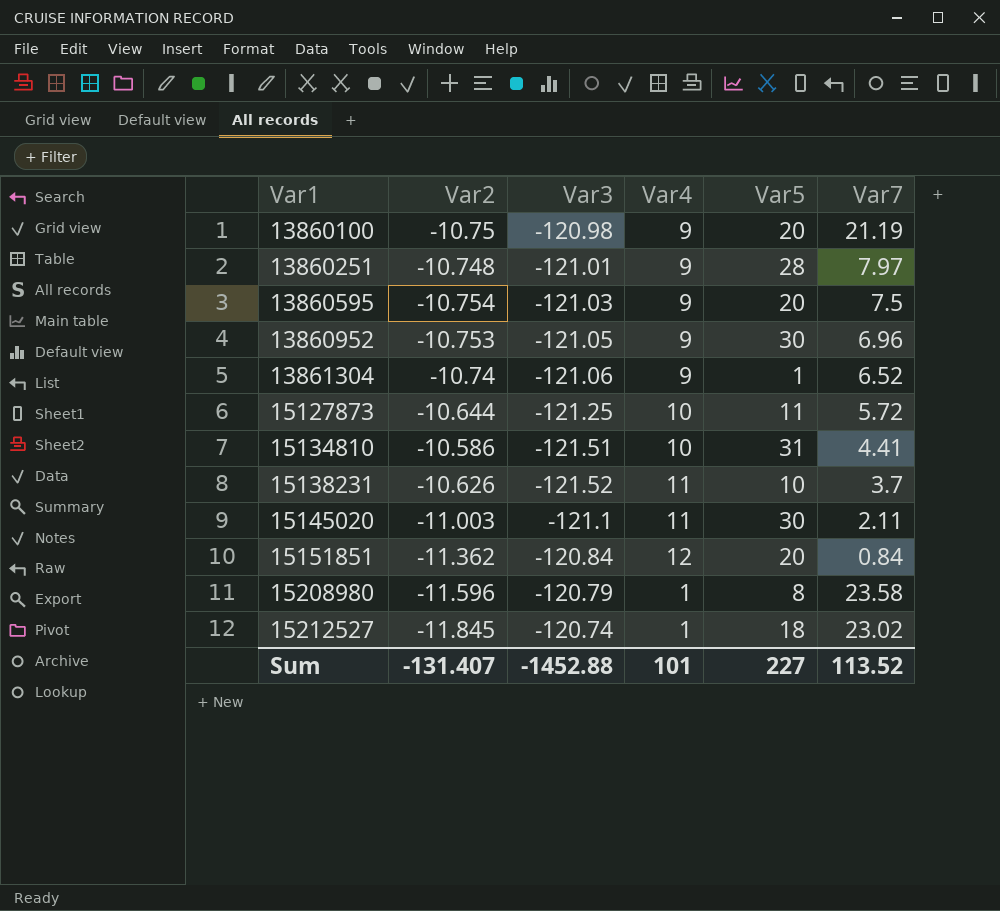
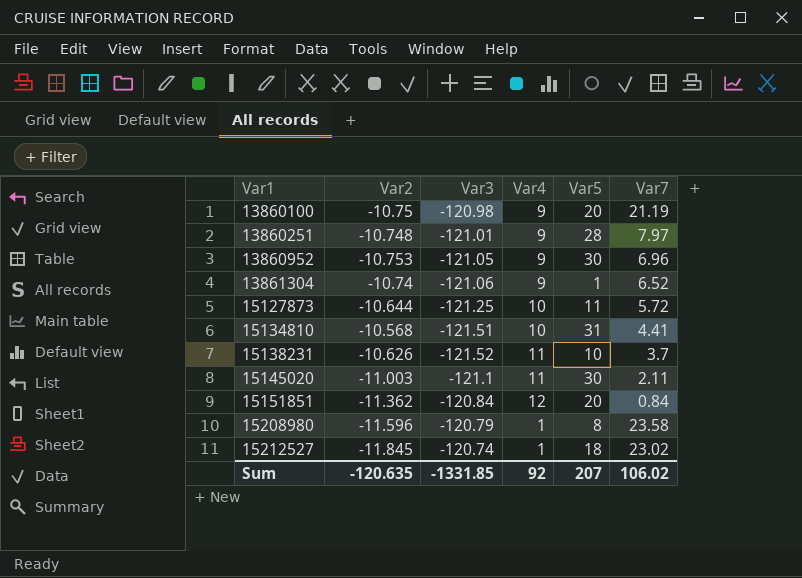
row 13860595: -10.754 | -121.03 | 9 | 20 | 7.5 -> none
15134810 | Var2: -10.586 -> -10.568
Sum | Var2: -131.407 -> -120.635
Sum | Var3: -1452.88 -> -1331.85
Sum | Var4: 101 -> 92
Sum | Var5: 227 -> 207
Sum | Var7: 113.52 -> 106.02

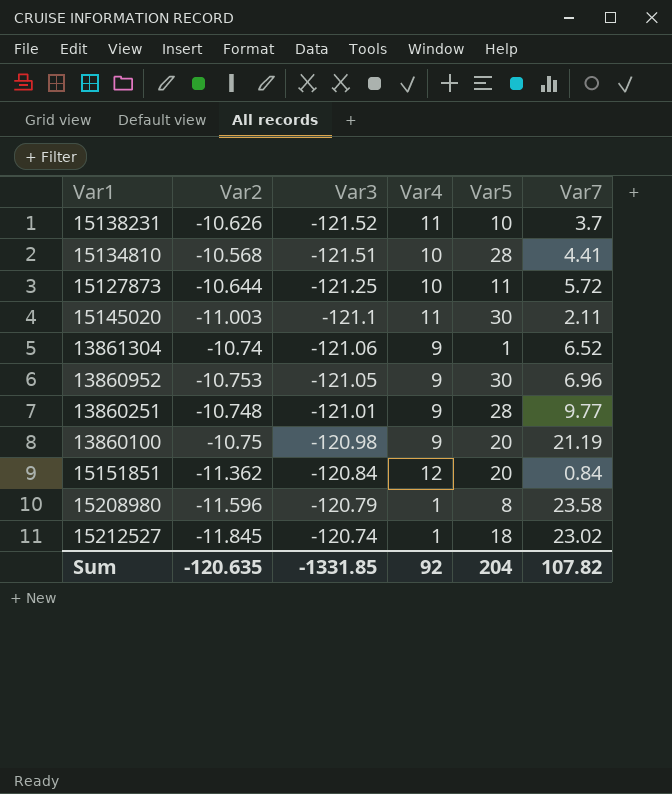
row order: Var1 ascending -> Var3 ascending
15134810 | Var5: 31 -> 28
13860251 | Var7: 7.97 -> 9.77
Sum | Var5: 207 -> 204
Sum | Var7: 106.02 -> 107.82

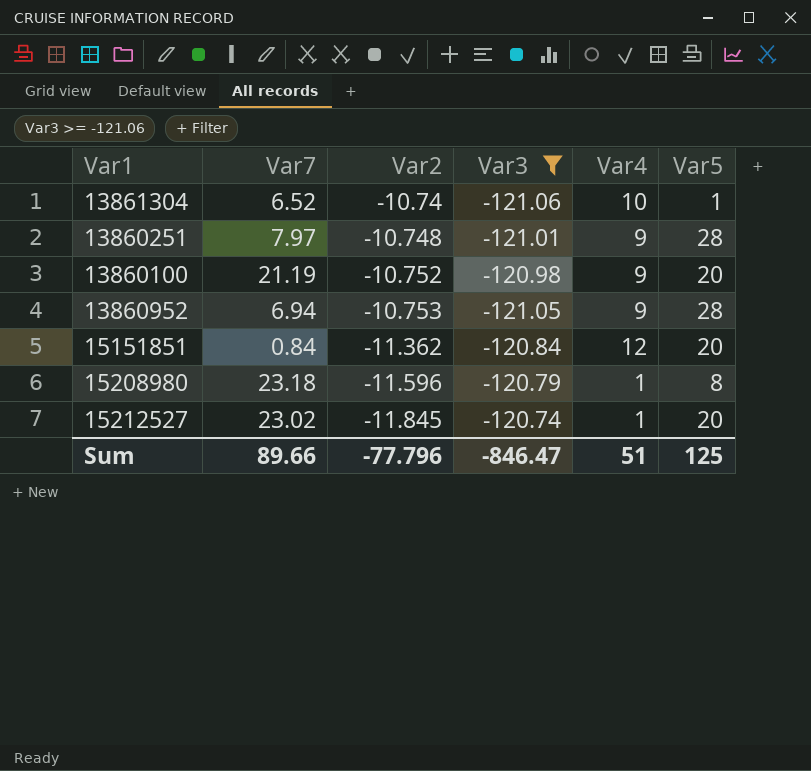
filter: none -> Var3 >= -121.06
row order: Var3 ascending -> Var2 descending
column Var7 | position: 6 -> 2
13861304 | Var4: 9 -> 10
13860251 | Var7: 9.77 -> 7.97
13860100 | Var2: -10.75 -> -10.752
13860952 | Var7: 6.96 -> 6.94
13860952 | Var5: 30 -> 28
15208980 | Var7: 23.58 -> 23.18
15212527 | Var5: 18 -> 20
Sum | Var7: 107.82 -> 89.66
Sum | Var2: -120.635 -> -77.796
Sum | Var3: -1331.85 -> -846.47
Sum | Var4: 92 -> 51
Sum | Var5: 204 -> 125

